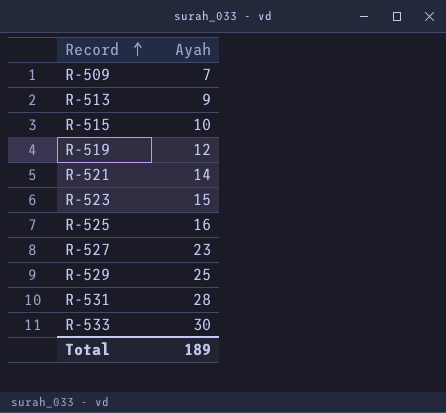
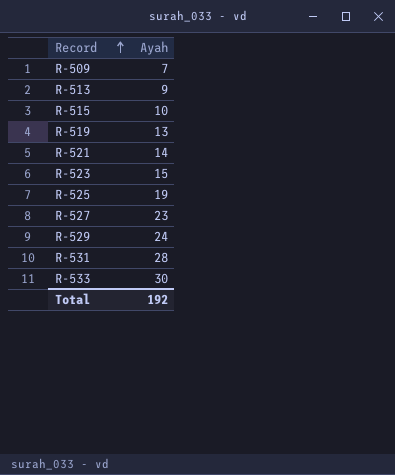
R-519 | Ayah: 12 -> 13
R-525 | Ayah: 16 -> 19
R-529 | Ayah: 25 -> 24
Total | Ayah: 189 -> 192

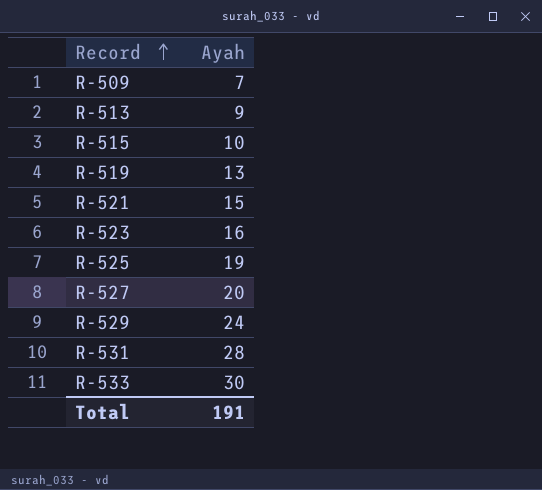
R-521 | Ayah: 14 -> 15
R-523 | Ayah: 15 -> 16
R-527 | Ayah: 23 -> 20
Total | Ayah: 192 -> 191

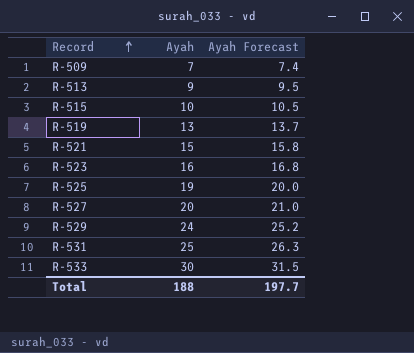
column Ayah Forecast | formula: none -> [Ayah] * 1.05
R-531 | Ayah: 28 -> 25
Total | Ayah: 191 -> 188

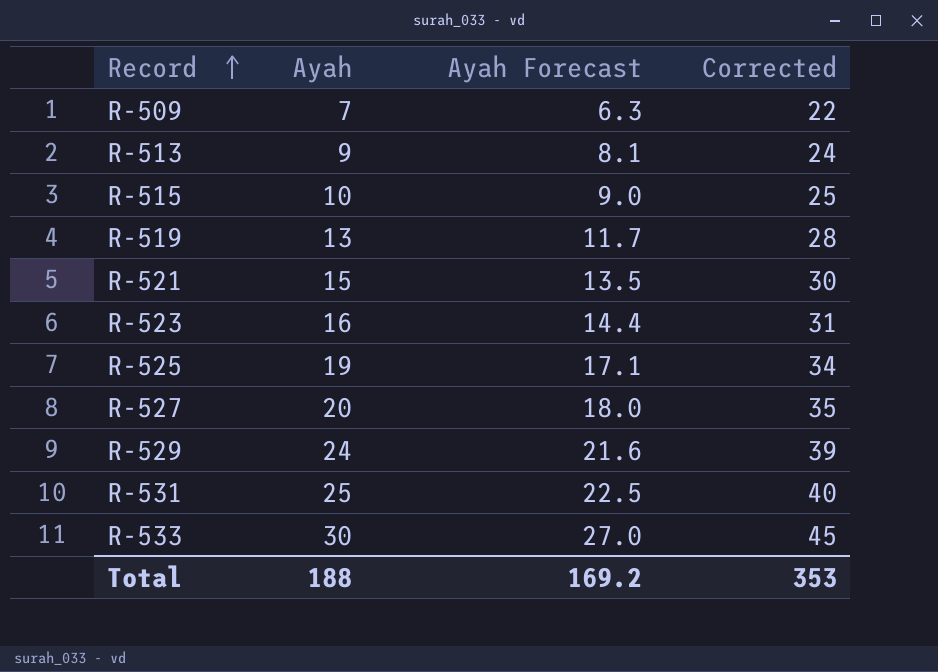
column Ayah Forecast | formula: [Ayah] * 1.05 -> [Ayah] * 0.9
column Corrected | formula: none -> [Ayah] + 15
Total | Ayah Forecast: 197.7 -> 169.2

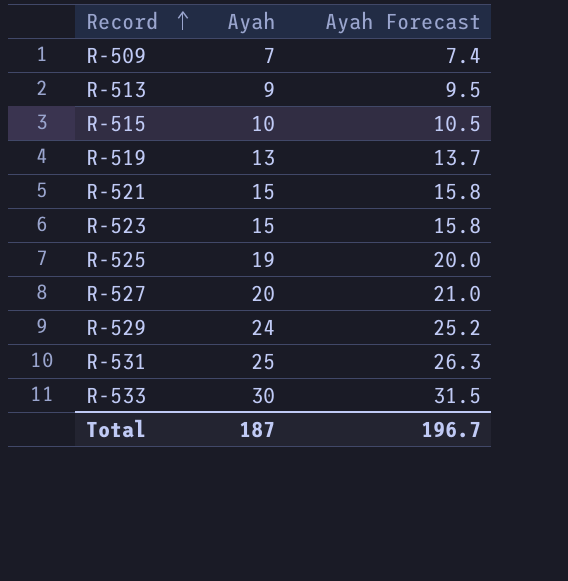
column Corrected | formula: [Ayah] + 15 -> none
column Ayah Forecast | formula: [Ayah] * 0.9 -> [Ayah] * 1.05
R-523 | Ayah: 16 -> 15
Total | Ayah: 188 -> 187
Total | Ayah Forecast: 169.2 -> 196.7

